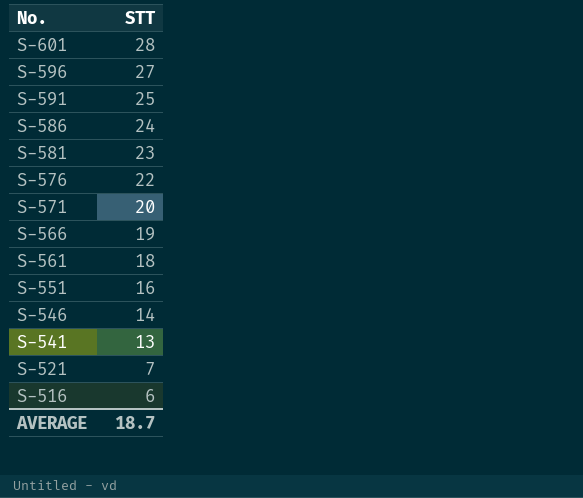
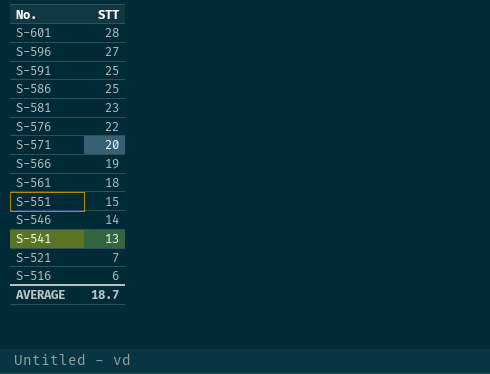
S-586 | STT: 24 -> 25
S-551 | STT: 16 -> 15

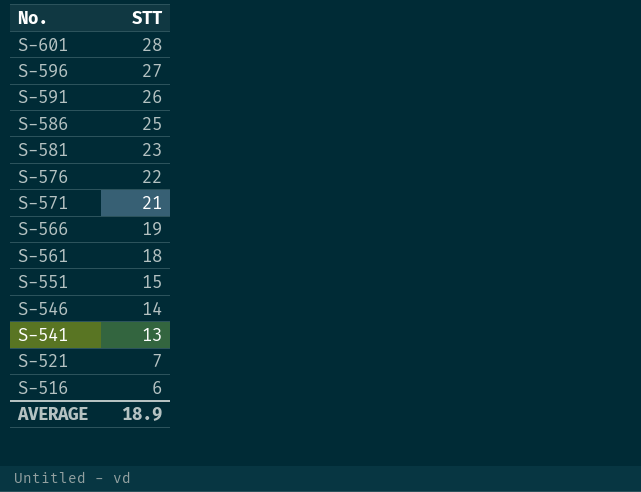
S-591 | STT: 25 -> 26
S-571 | STT: 20 -> 21
AVERAGE | STT: 18.7 -> 18.9

